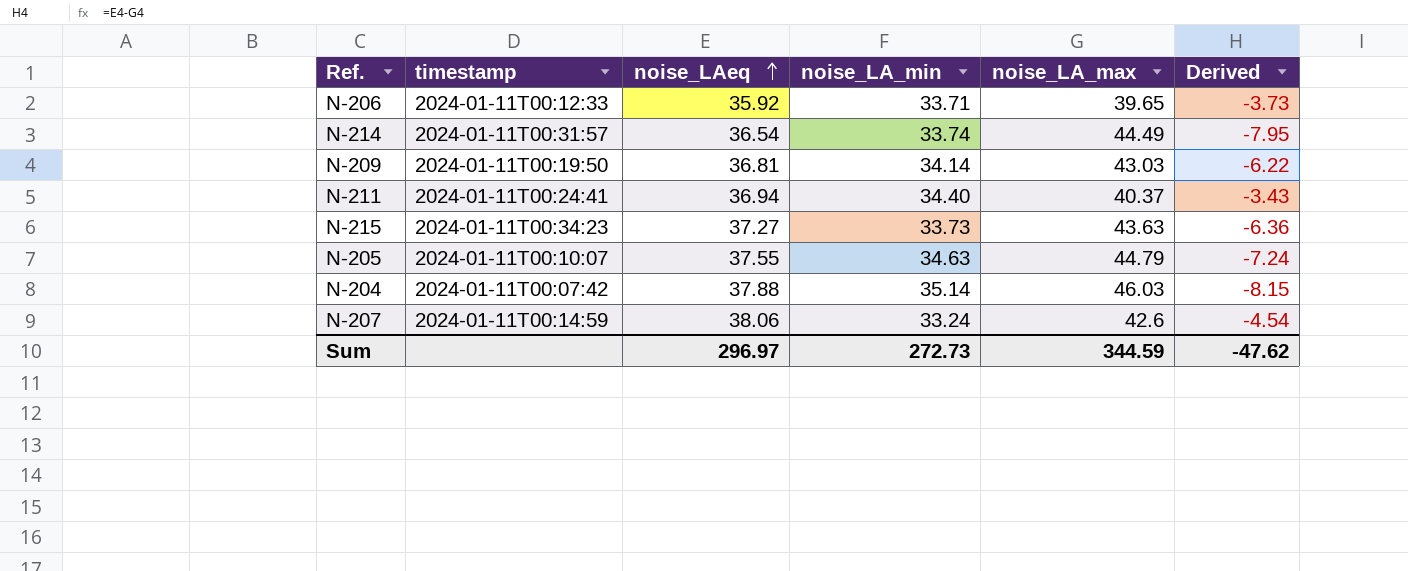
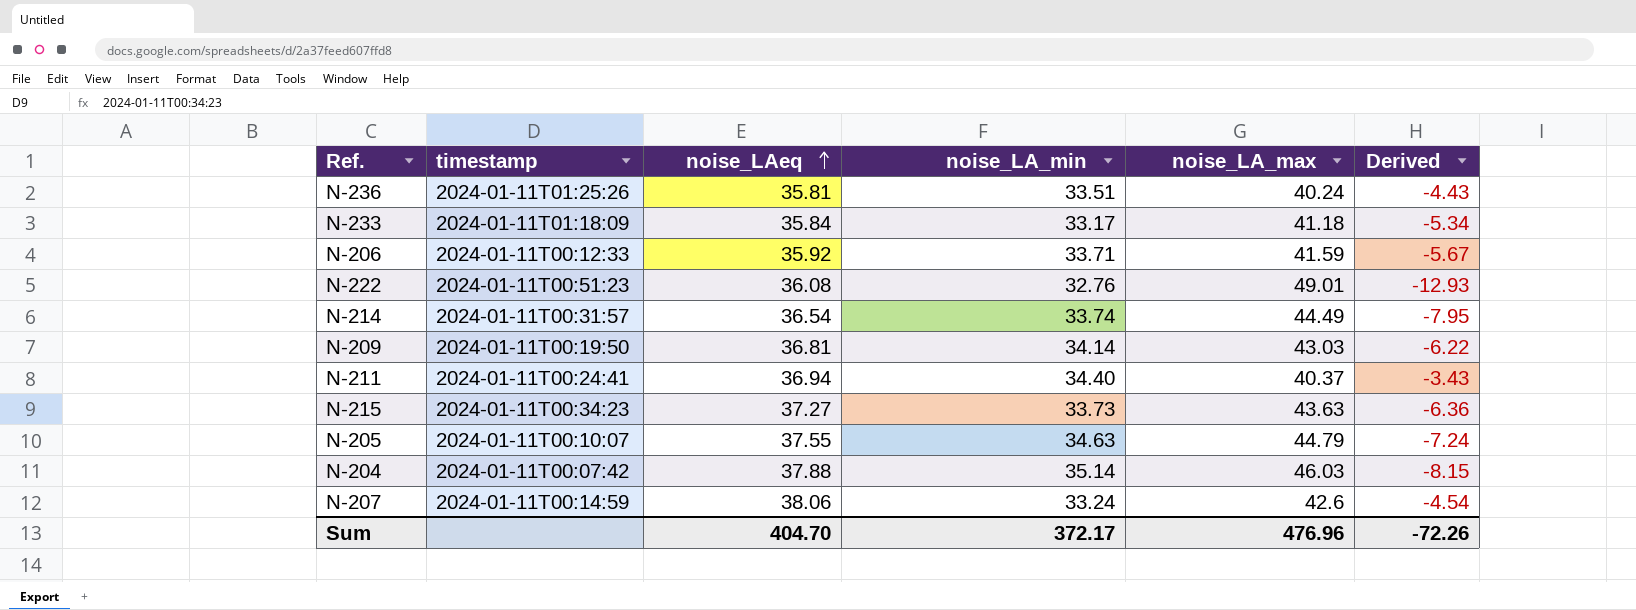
row N-236: none -> 2024-01-11T01:25:26 | 35.81 | 33.51 | 40.24 | -4.43
row N-233: none -> 2024-01-11T01:18:09 | 35.84 | 33.17 | 41.18 | -5.34
N-206 | noise_LA_max: 39.65 -> 41.59
N-206 | Derived: -3.73 -> -5.67
row N-222: none -> 2024-01-11T00:51:23 | 36.08 | 32.76 | 49.01 | -12.93
Sum | noise_LAeq: 296.97 -> 404.70
Sum | noise_LA_min: 272.73 -> 372.17
Sum | noise_LA_max: 344.59 -> 476.96
Sum | Derived: -47.62 -> -72.26

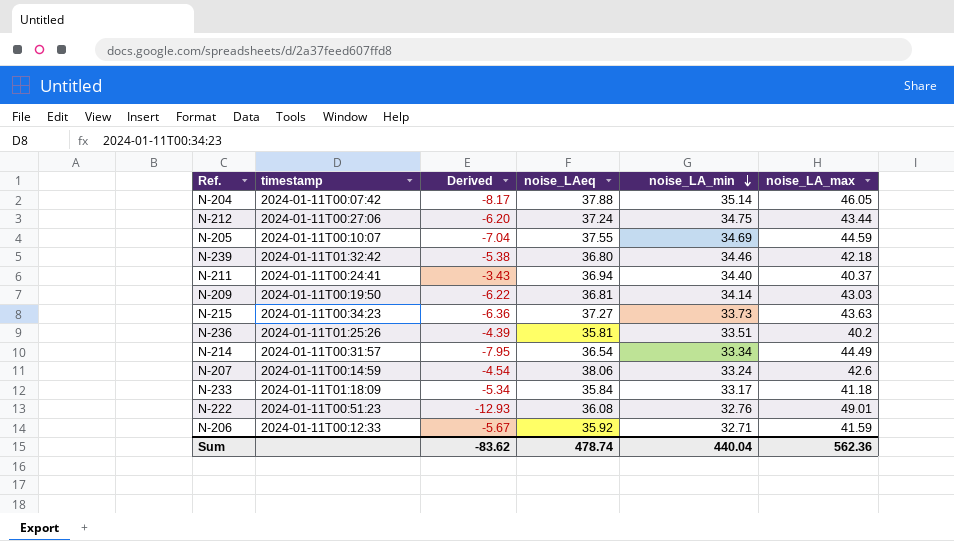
row order: noise_LAeq ascending -> noise_LA_min descending
column Derived | position: 6 -> 3
N-204 | Derived: -8.15 -> -8.17
N-204 | noise_LA_max: 46.03 -> 46.05
row N-212: none -> 2024-01-11T00:27:06 | -6.20 | 37.24 | 34.75 | 43.44
N-205 | Derived: -7.24 -> -7.04
N-205 | noise_LA_min: 34.63 -> 34.69
N-205 | noise_LA_max: 44.79 -> 44.59
row N-239: none -> 2024-01-11T01:32:42 | -5.38 | 36.80 | 34.46 | 42.18
N-236 | Derived: -4.43 -> -4.39
N-236 | noise_LA_max: 40.24 -> 40.2
N-214 | noise_LA_min: 33.74 -> 33.34
N-206 | noise_LA_min: 33.71 -> 32.71
Sum | Derived: -72.26 -> -83.62
Sum | noise_LAeq: 404.70 -> 478.74
Sum | noise_LA_min: 372.17 -> 440.04
Sum | noise_LA_max: 476.96 -> 562.36

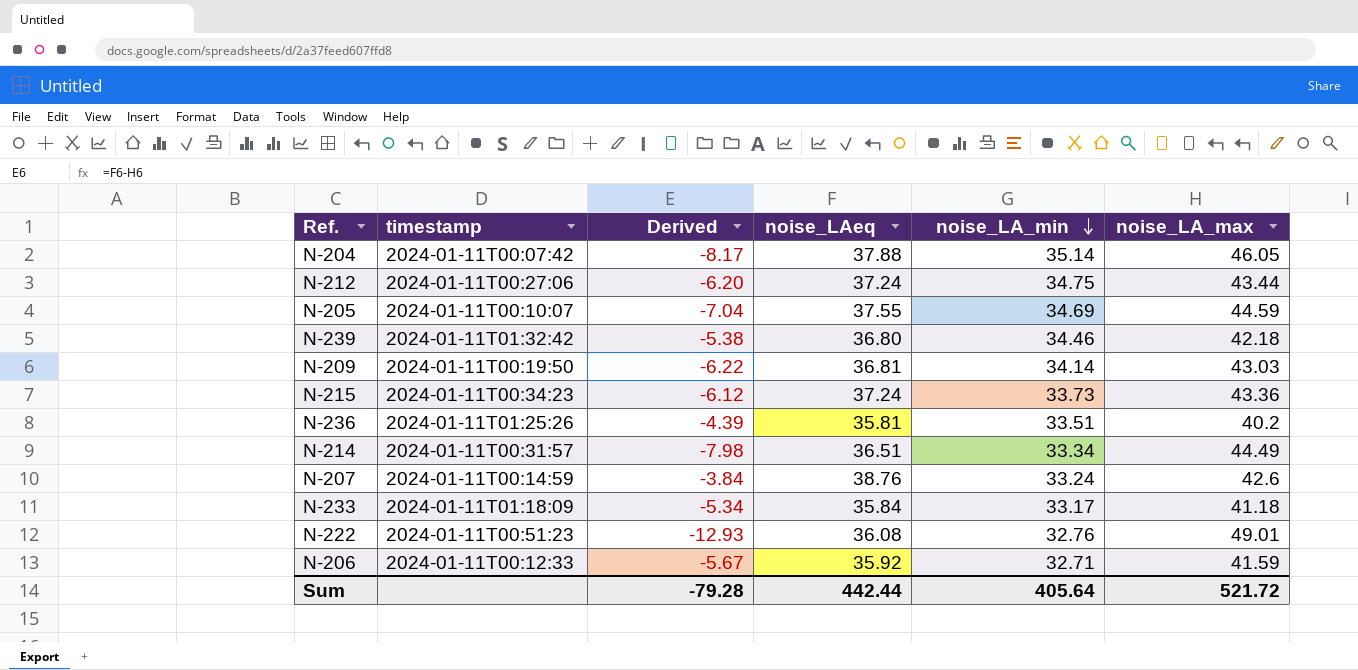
row N-211: 2024-01-11T00:24:41 | -3.43 | 36.94 | 34.40 | 40.37 -> none
N-215 | Derived: -6.36 -> -6.12
N-215 | noise_LAeq: 37.27 -> 37.24
N-215 | noise_LA_max: 43.63 -> 43.36
N-214 | Derived: -7.95 -> -7.98
N-214 | noise_LAeq: 36.54 -> 36.51
N-207 | Derived: -4.54 -> -3.84
N-207 | noise_LAeq: 38.06 -> 38.76
Sum | Derived: -83.62 -> -79.28
Sum | noise_LAeq: 478.74 -> 442.44
Sum | noise_LA_min: 440.04 -> 405.64
Sum | noise_LA_max: 562.36 -> 521.72

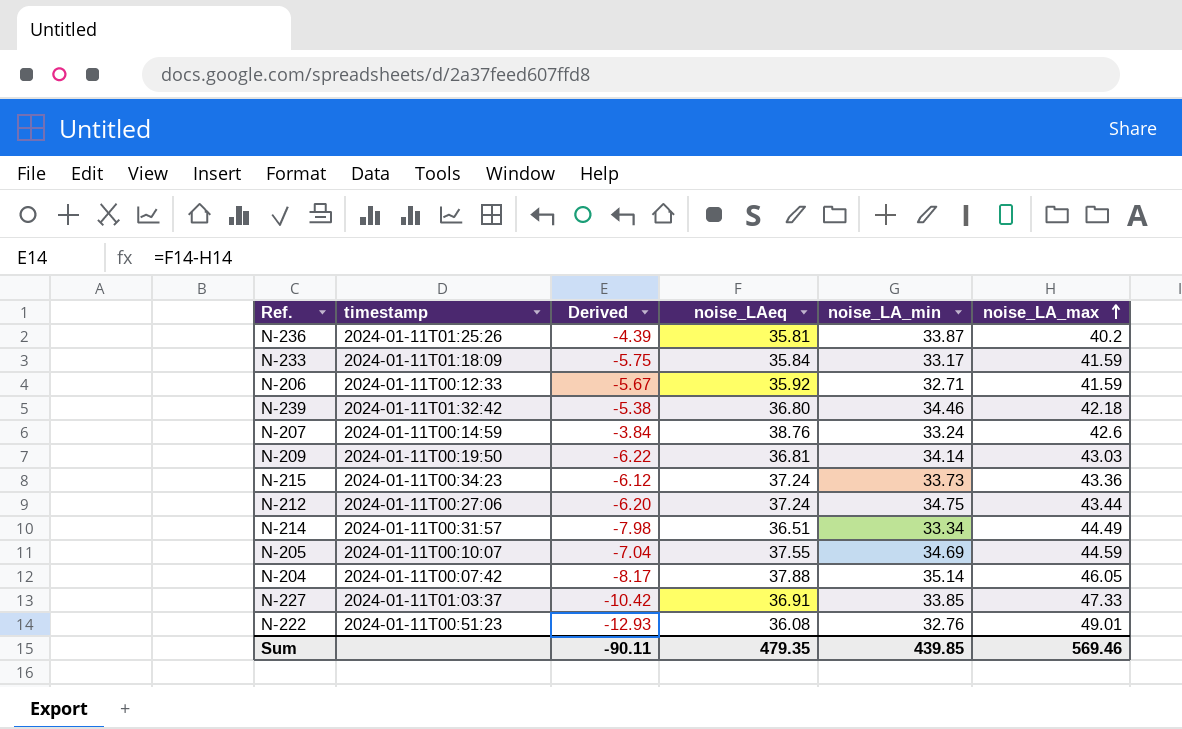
row order: noise_LA_min descending -> noise_LA_max ascending
N-236 | noise_LA_min: 33.51 -> 33.87
N-233 | Derived: -5.34 -> -5.75
N-233 | noise_LA_max: 41.18 -> 41.59
row N-227: none -> 2024-01-11T01:03:37 | -10.42 | 36.91 | 33.85 | 47.33
Sum | Derived: -79.28 -> -90.11
Sum | noise_LAeq: 442.44 -> 479.35
Sum | noise_LA_min: 405.64 -> 439.85
Sum | noise_LA_max: 521.72 -> 569.46

